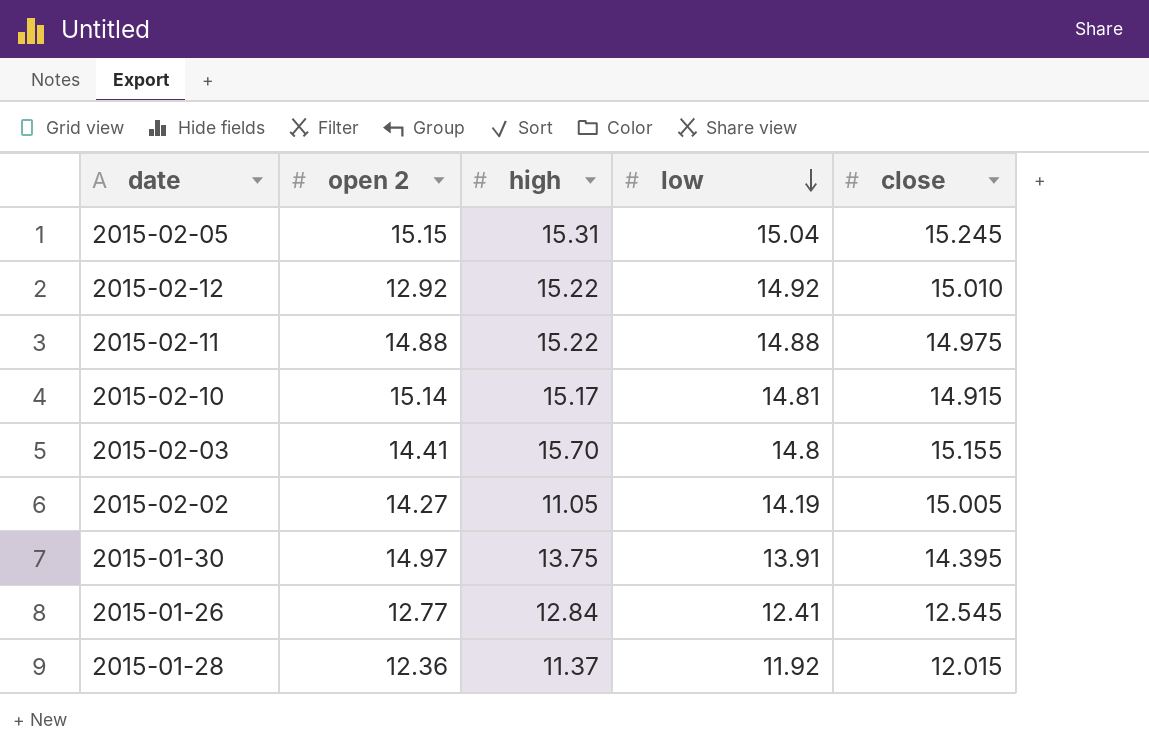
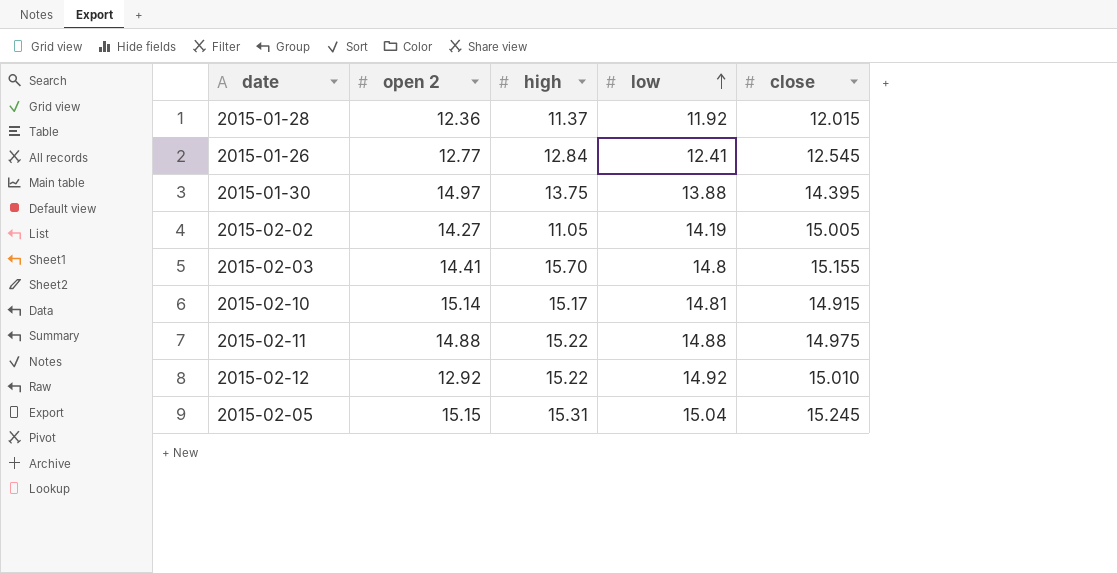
row order: low descending -> low ascending
2015-01-30 | low: 13.91 -> 13.88

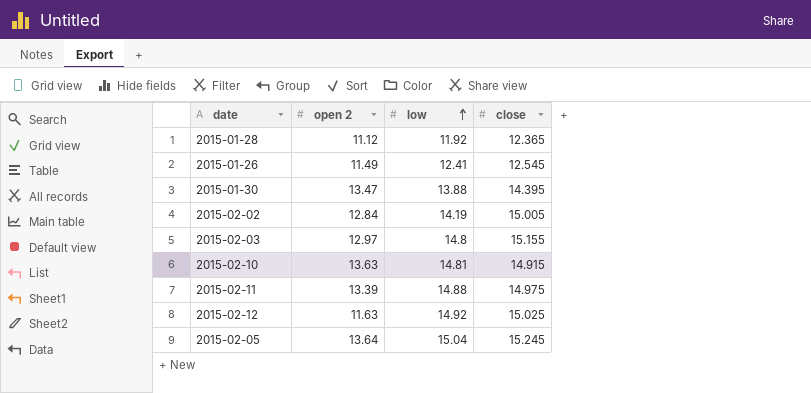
column high | position: 3 -> none
2015-01-28 | open 2: 12.36 -> 11.12
2015-01-28 | close: 12.015 -> 12.365
2015-01-26 | open 2: 12.77 -> 11.49
2015-01-30 | open 2: 14.97 -> 13.47
2015-02-02 | open 2: 14.27 -> 12.84
2015-02-03 | open 2: 14.41 -> 12.97
2015-02-10 | open 2: 15.14 -> 13.63
2015-02-11 | open 2: 14.88 -> 13.39
2015-02-12 | open 2: 12.92 -> 11.63
2015-02-12 | close: 15.010 -> 15.025
2015-02-05 | open 2: 15.15 -> 13.64

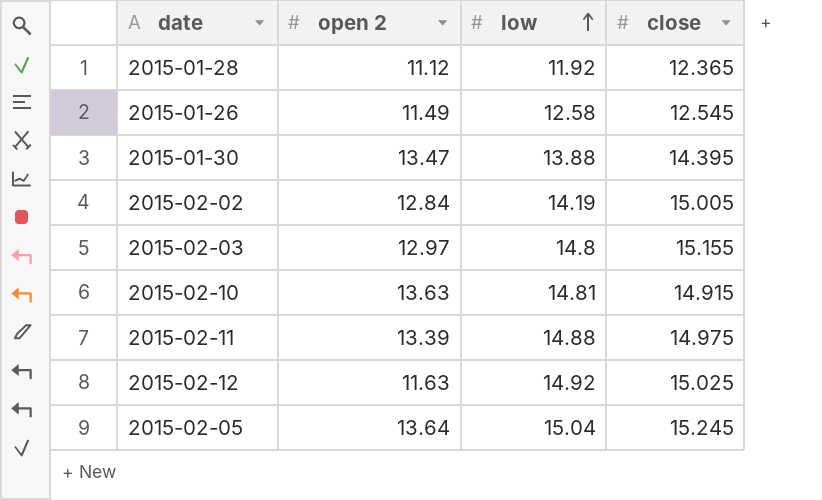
2015-01-26 | low: 12.41 -> 12.58

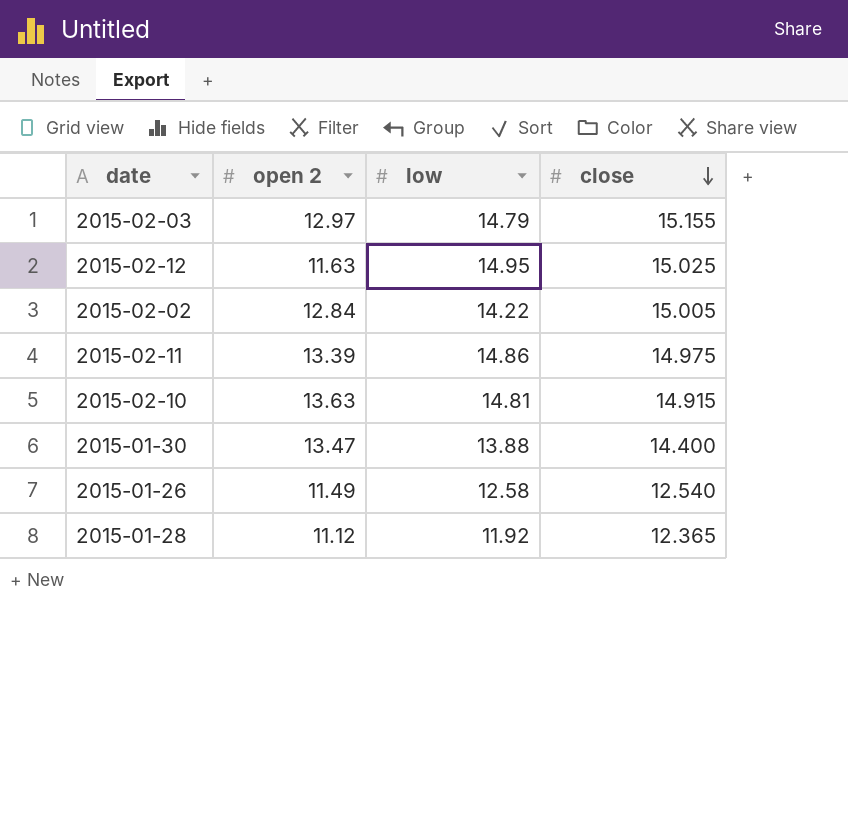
row order: low ascending -> close descending
row 2015-02-05: 13.64 | 15.04 | 15.245 -> none
2015-02-03 | low: 14.8 -> 14.79
2015-02-12 | low: 14.92 -> 14.95
2015-02-02 | low: 14.19 -> 14.22
2015-02-11 | low: 14.88 -> 14.86
2015-01-30 | close: 14.395 -> 14.400
2015-01-26 | close: 12.545 -> 12.540

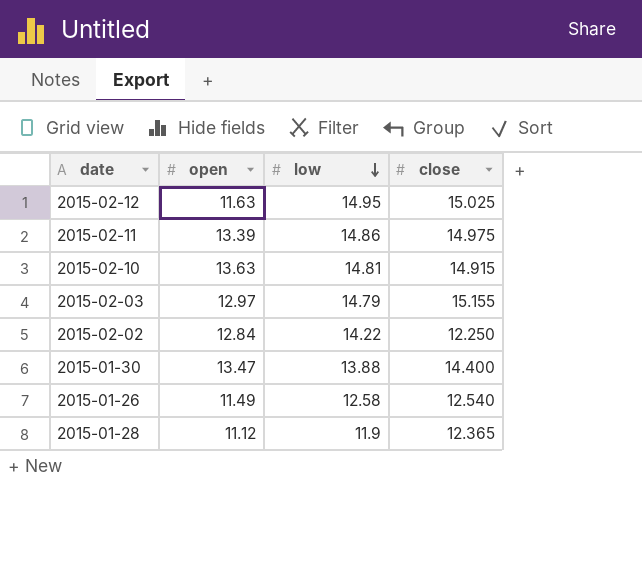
row order: close descending -> low descending
column name: open 2 -> open
2015-02-02 | close: 15.005 -> 12.250
2015-01-28 | low: 11.92 -> 11.9

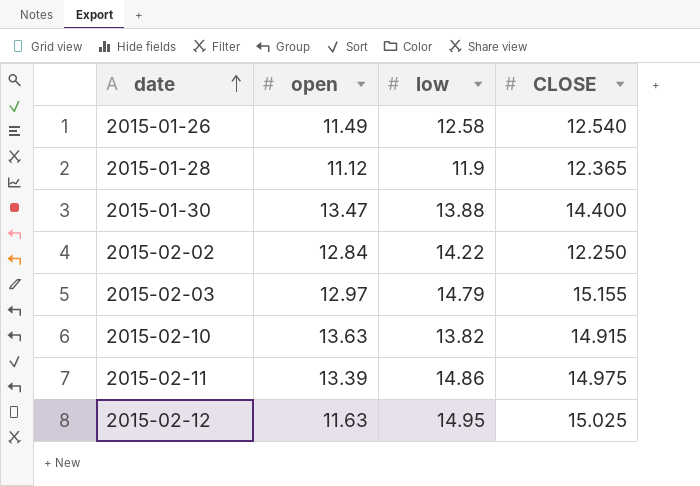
row order: low descending -> date ascending
column name: close -> CLOSE
2015-02-10 | low: 14.81 -> 13.82

